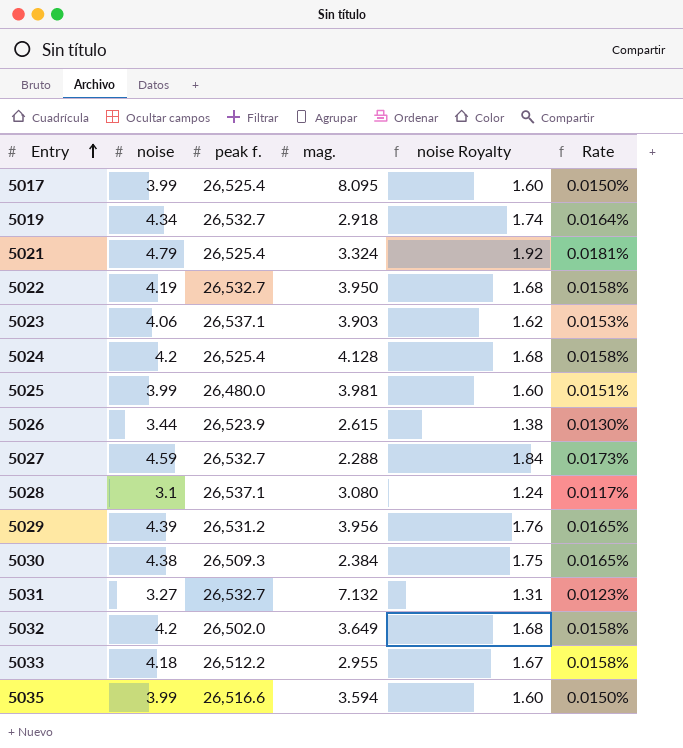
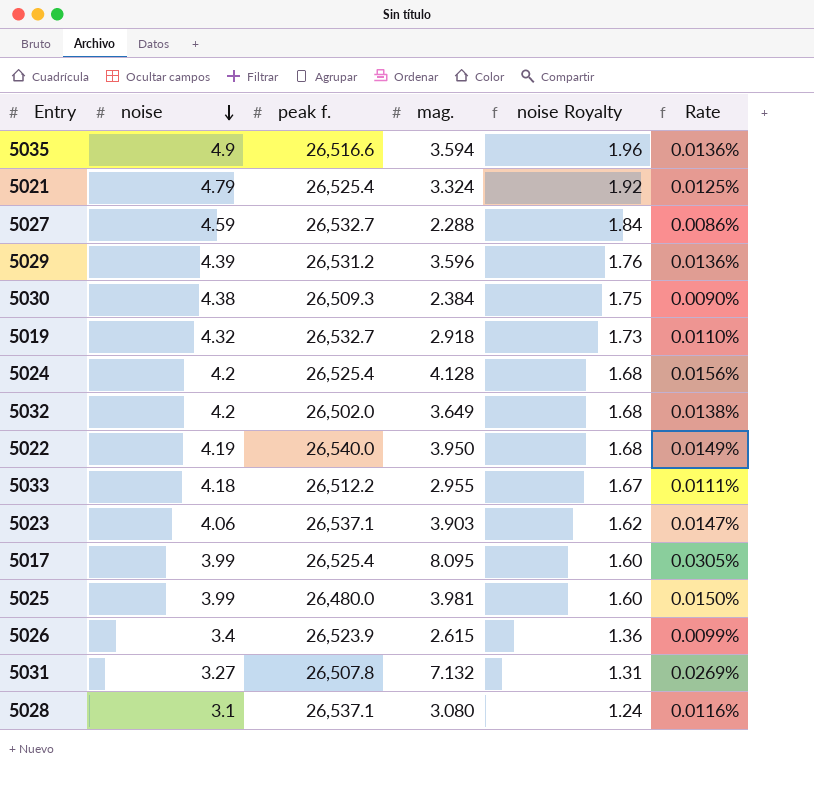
row order: Entry ascending -> noise descending
column Rate | formula: [noise] / [peak f.] -> [mag.] / [peak f.]
5035 | noise: 3.99 -> 4.9
5035 | noise Royalty: 1.60 -> 1.96
5029 | mag.: 3.956 -> 3.596
5019 | noise: 4.34 -> 4.32
5019 | noise Royalty: 1.74 -> 1.73
5022 | peak f.: 26,532.7 -> 26,540.0
5026 | noise: 3.44 -> 3.4
5026 | noise Royalty: 1.38 -> 1.36
5031 | peak f.: 26,532.7 -> 26,507.8

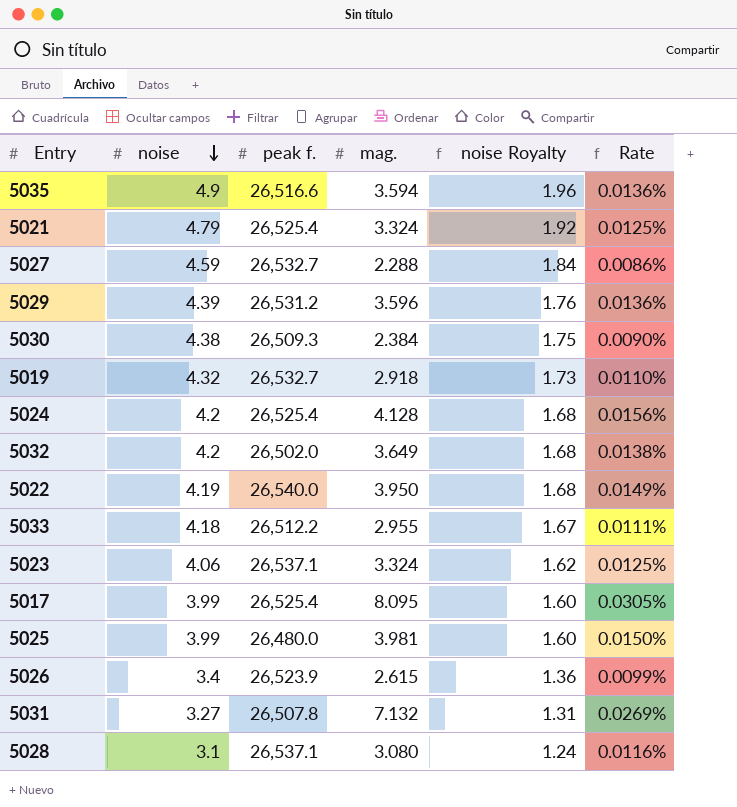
5023 | mag.: 3.903 -> 3.324
5023 | Rate: 0.0147% -> 0.0125%

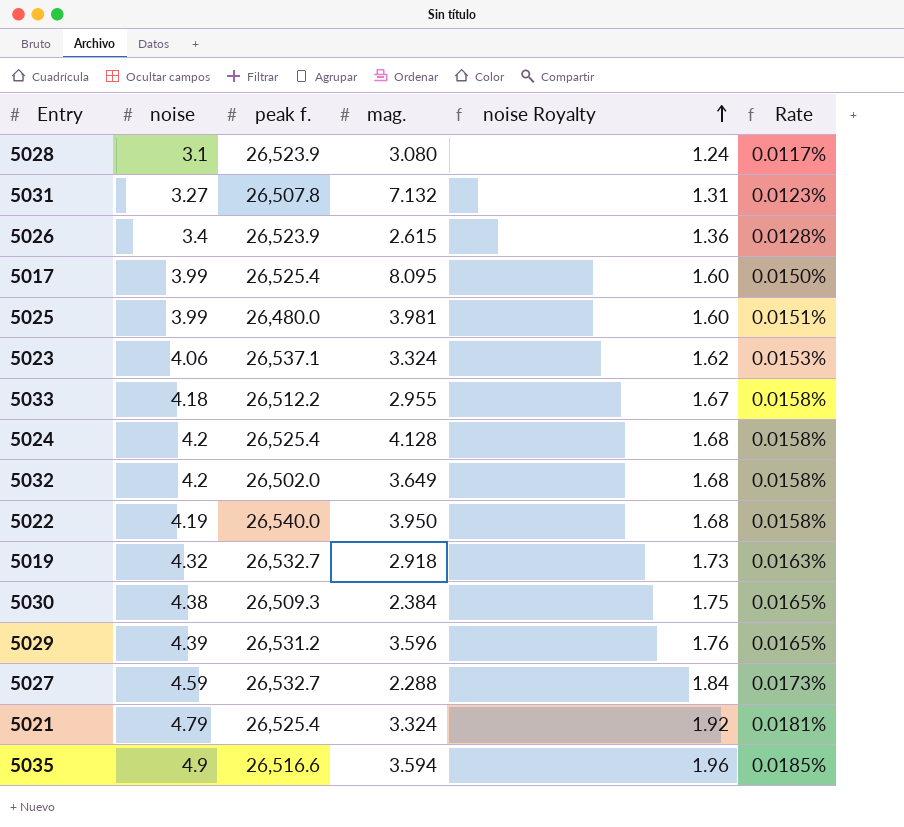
row order: noise descending -> noise Royalty ascending
column Rate | formula: [mag.] / [peak f.] -> [noise] / [peak f.]
5028 | peak f.: 26,537.1 -> 26,523.9

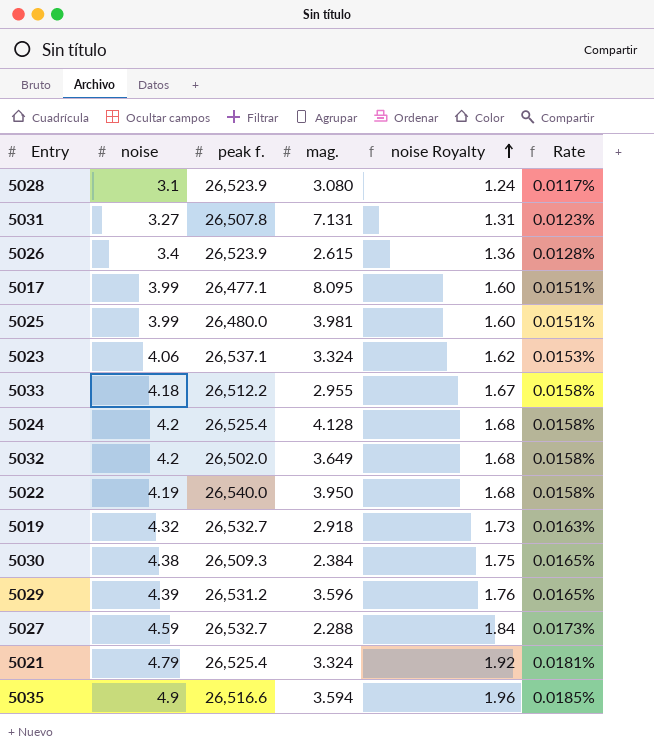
5031 | mag.: 7.132 -> 7.131
5017 | peak f.: 26,525.4 -> 26,477.1
5017 | Rate: 0.0150% -> 0.0151%

